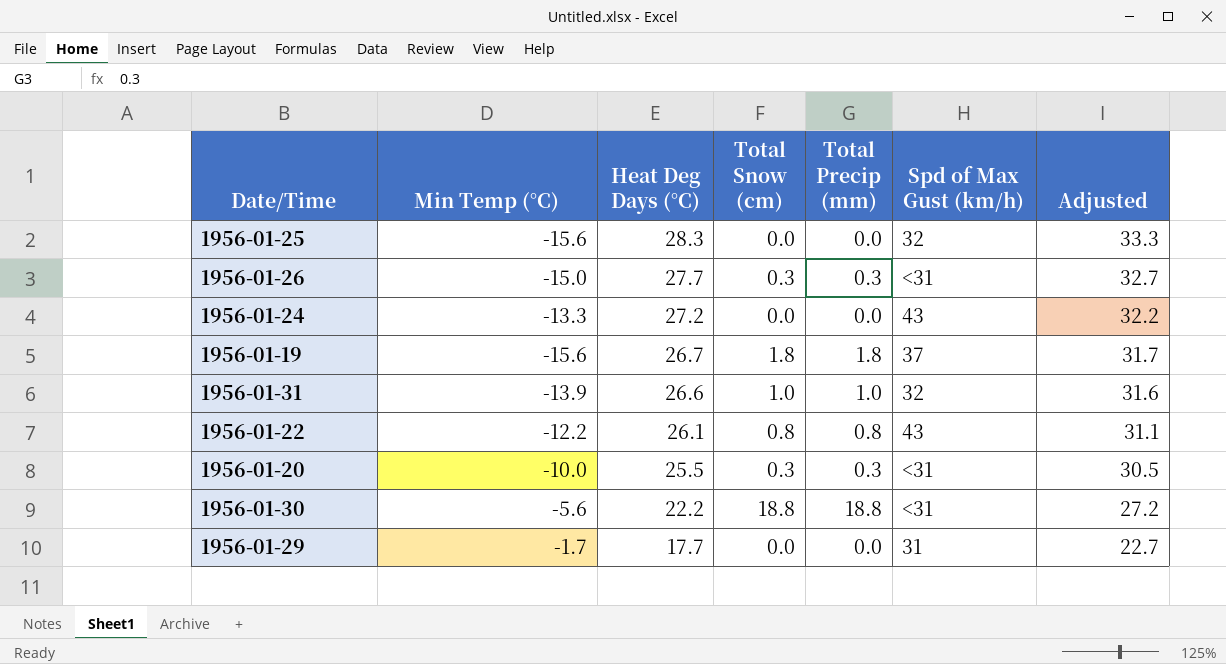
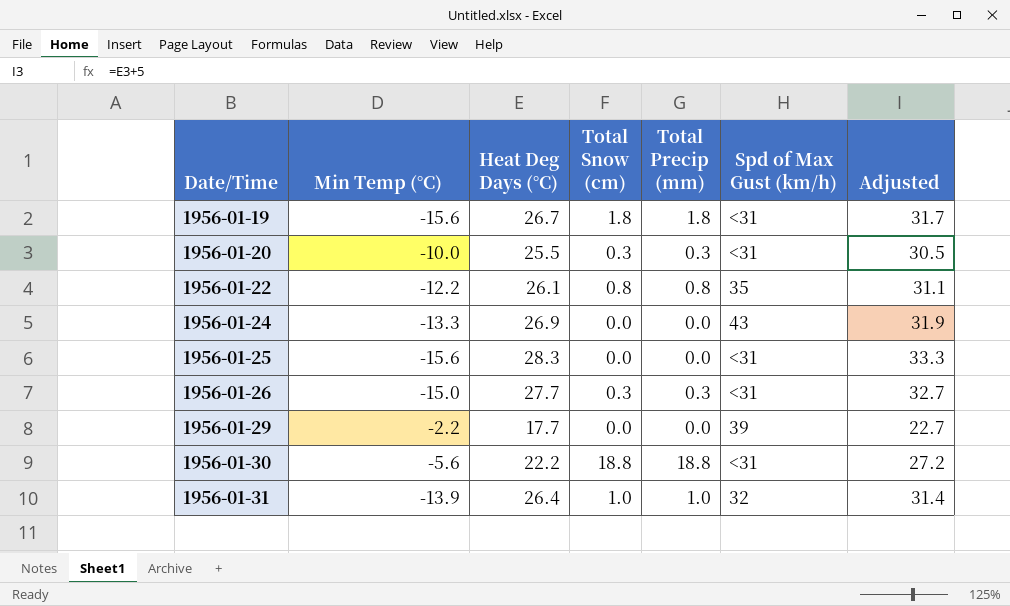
row order: Heat Deg Days (°C) descending -> Date/Time ascending
1956-01-19 | Spd of Max Gust (km/h): 37 -> <31
1956-01-22 | Spd of Max Gust (km/h): 43 -> 35
1956-01-24 | Heat Deg Days (°C): 27.2 -> 26.9
1956-01-24 | Adjusted: 32.2 -> 31.9
1956-01-25 | Spd of Max Gust (km/h): 32 -> <31
1956-01-29 | Min Temp (°C): -1.7 -> -2.2
1956-01-29 | Spd of Max Gust (km/h): 31 -> 39
1956-01-31 | Heat Deg Days (°C): 26.6 -> 26.4
1956-01-31 | Adjusted: 31.6 -> 31.4

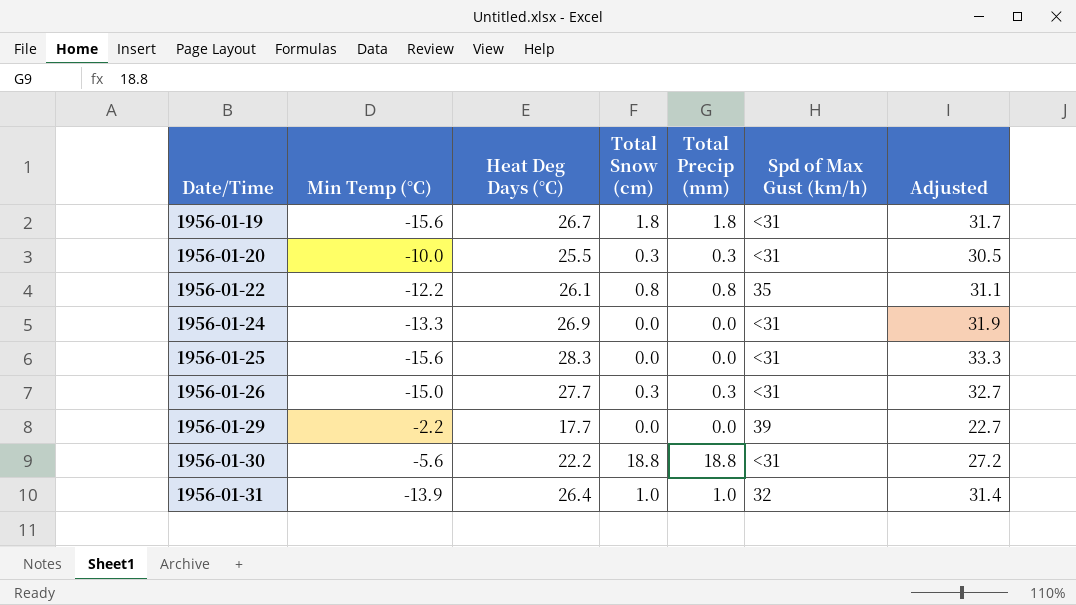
1956-01-24 | Spd of Max Gust (km/h): 43 -> <31

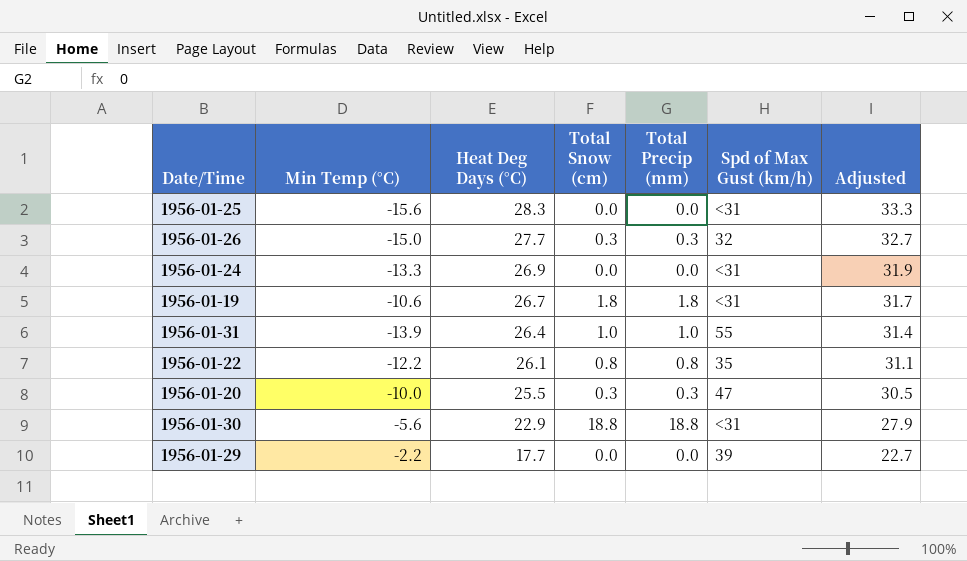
row order: Date/Time ascending -> Heat Deg Days (°C) descending
1956-01-26 | Spd of Max Gust (km/h): <31 -> 32
1956-01-19 | Min Temp (°C): -15.6 -> -10.6
1956-01-31 | Spd of Max Gust (km/h): 32 -> 55
1956-01-20 | Spd of Max Gust (km/h): <31 -> 47
1956-01-30 | Heat Deg Days (°C): 22.2 -> 22.9
1956-01-30 | Adjusted: 27.2 -> 27.9

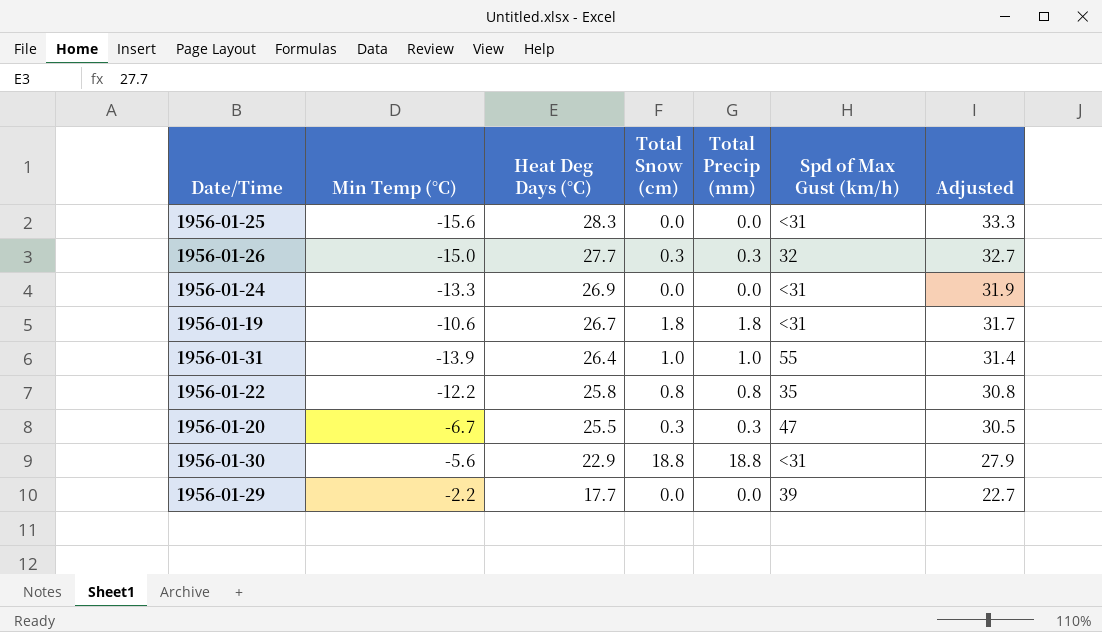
1956-01-22 | Heat Deg Days (°C): 26.1 -> 25.8
1956-01-22 | Adjusted: 31.1 -> 30.8
1956-01-20 | Min Temp (°C): -10.0 -> -6.7

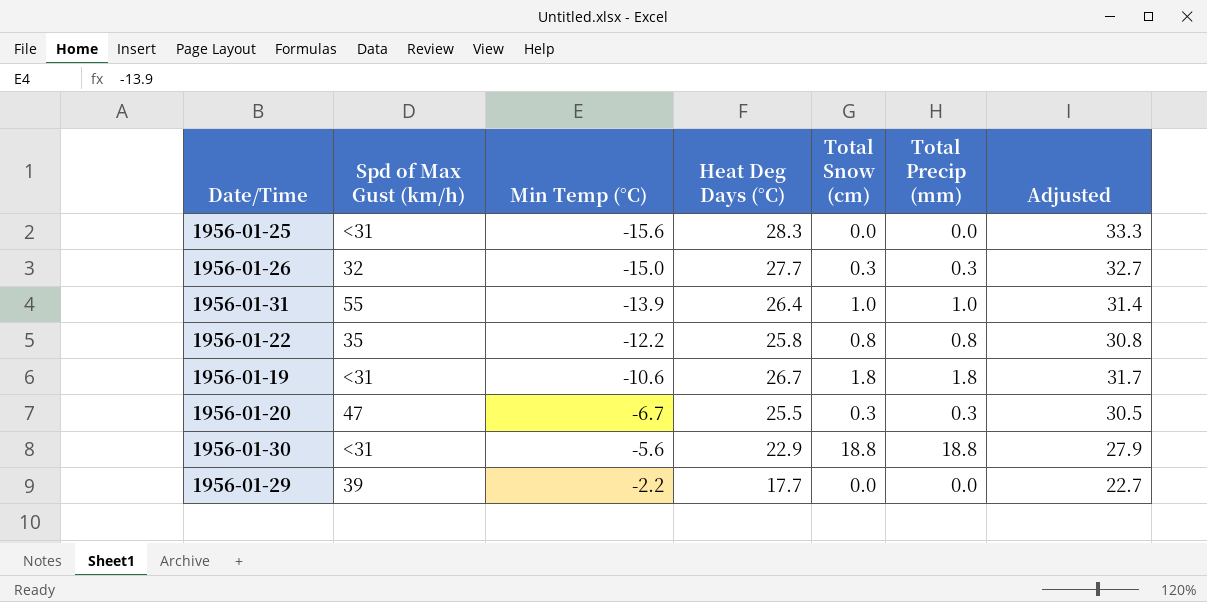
row order: Heat Deg Days (°C) descending -> Min Temp (°C) ascending
column Spd of Max Gust (km/h) | position: 6 -> 2
row 1956-01-24: -13.3 | 26.9 | 0.0 | 0.0 | <31 | 31.9 -> none

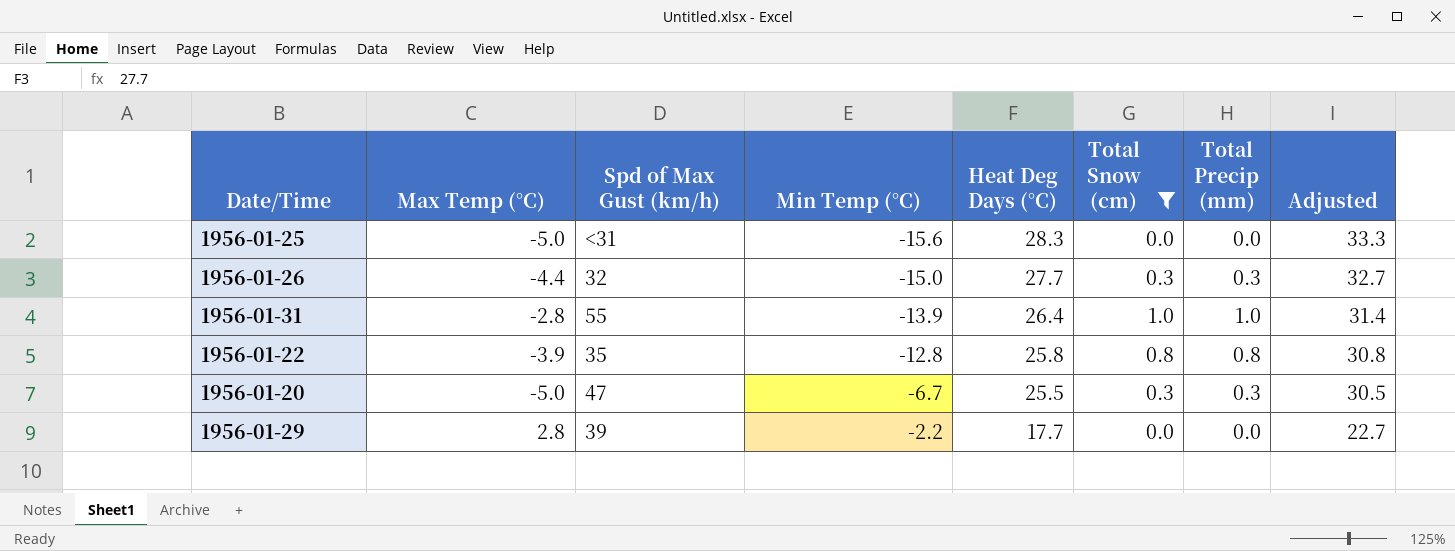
filter: none -> Total Snow (cm) <= 1.0
column Max Temp (°C) | position: none -> 2
1956-01-22 | Min Temp (°C): -12.2 -> -12.8

